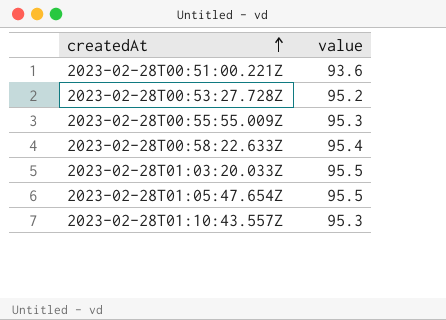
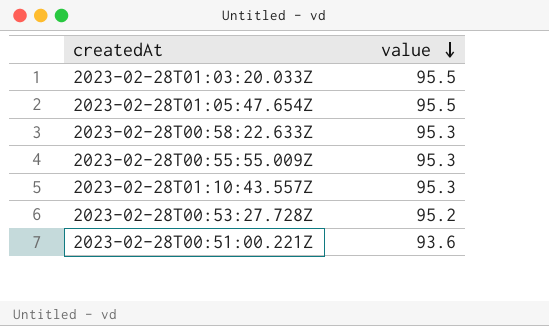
row order: createdAt ascending -> value descending
2023-02-28T00:58:22.633Z | value: 95.4 -> 95.3

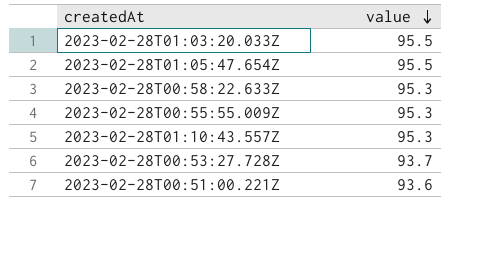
2023-02-28T00:53:27.728Z | value: 95.2 -> 93.7

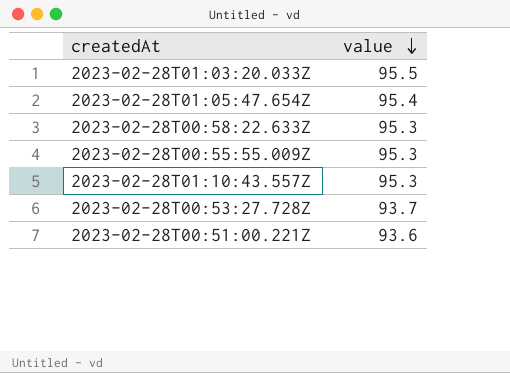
2023-02-28T01:05:47.654Z | value: 95.5 -> 95.4

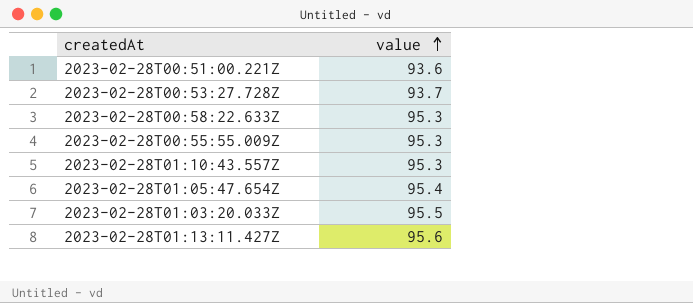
row order: value descending -> value ascending
row 2023-02-28T01:13:11.427Z: none -> 95.6

